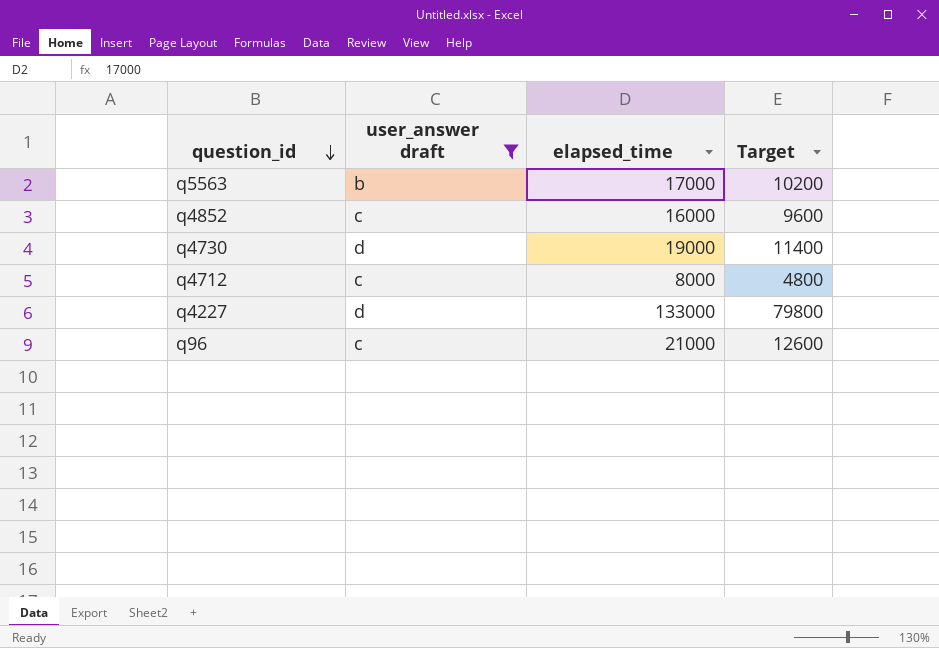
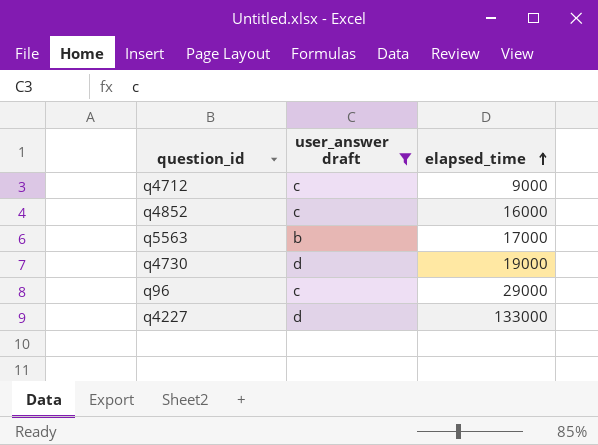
row order: question_id descending -> elapsed_time ascending
column Target | formula: [elapsed_time] * 0.6 -> none
q4712 | elapsed_time: 8000 -> 9000
q96 | elapsed_time: 21000 -> 29000

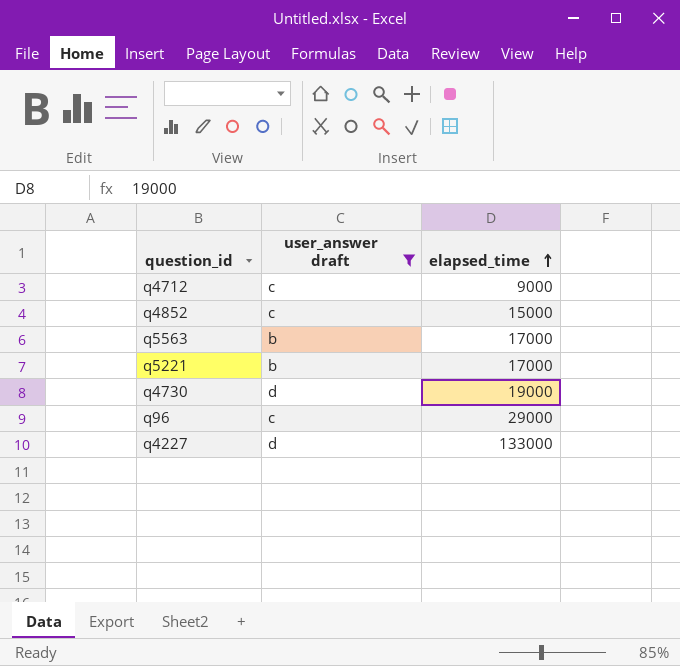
q4852 | elapsed_time: 16000 -> 15000
row q5221: none -> b | 17000

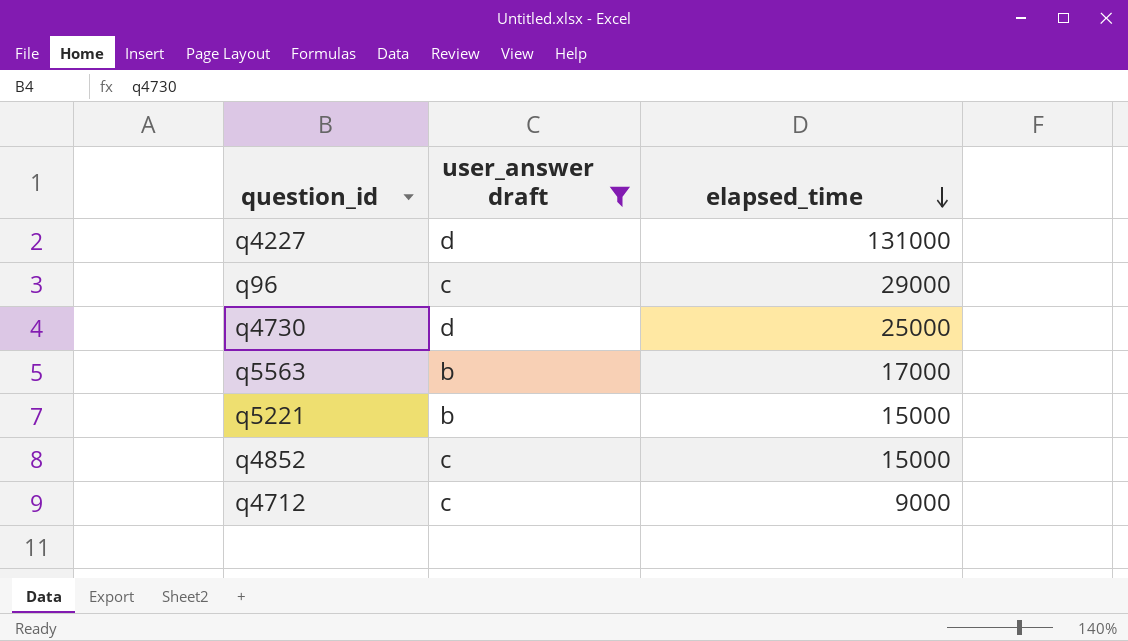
row order: elapsed_time ascending -> elapsed_time descending
q4227 | elapsed_time: 133000 -> 131000
q4730 | elapsed_time: 19000 -> 25000
q5221 | elapsed_time: 17000 -> 15000

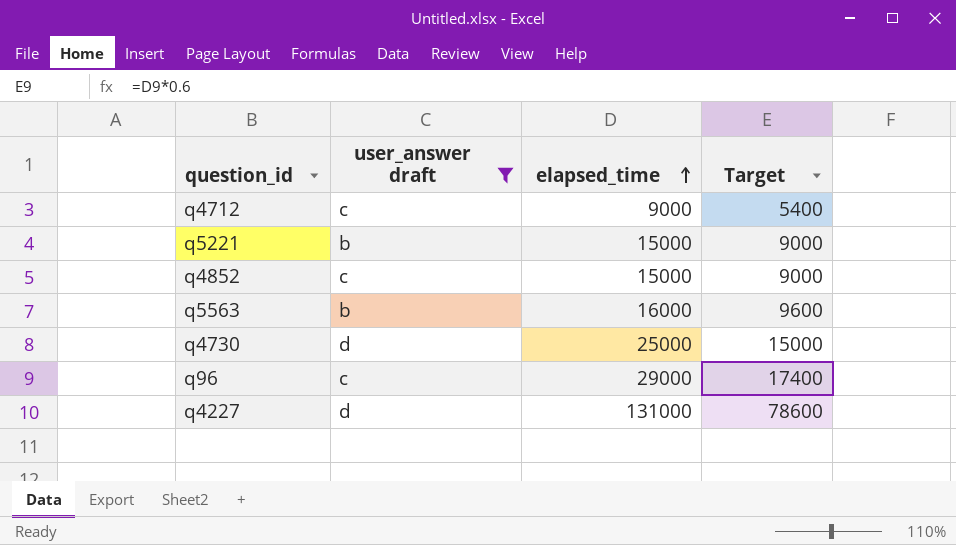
row order: elapsed_time descending -> elapsed_time ascending
column Target | formula: none -> [elapsed_time] * 0.6
q5563 | elapsed_time: 17000 -> 16000

